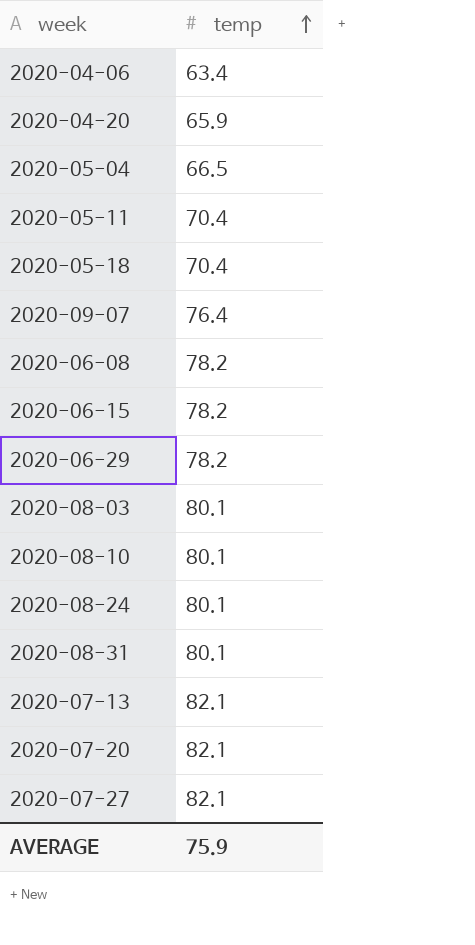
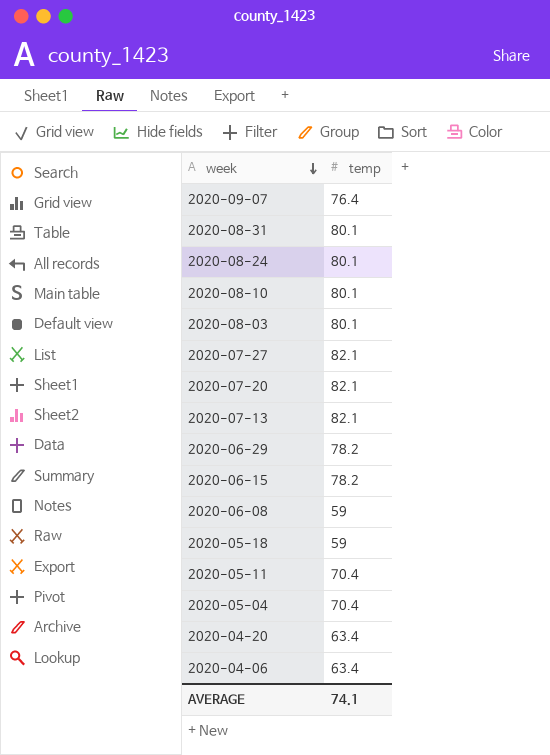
row order: temp ascending -> week descending
2020-06-08 | temp: 78.2 -> 59
2020-05-18 | temp: 70.4 -> 59
2020-05-04 | temp: 66.5 -> 70.4
2020-04-20 | temp: 65.9 -> 63.4
AVERAGE | temp: 75.9 -> 74.1

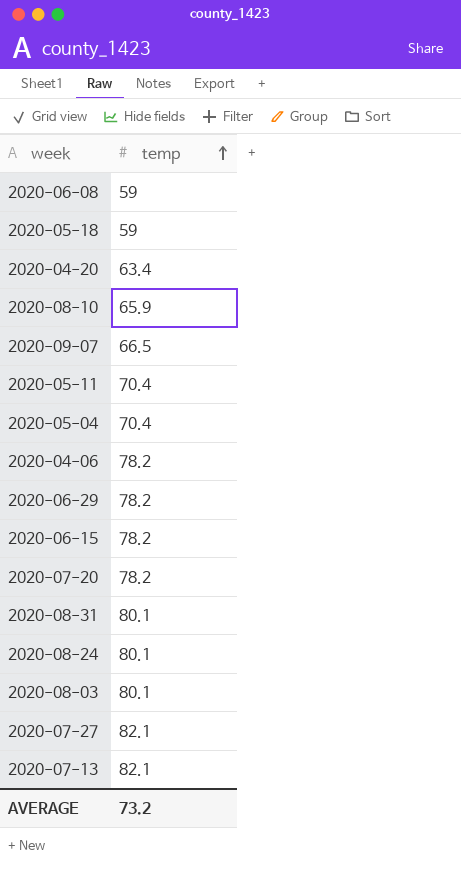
row order: week descending -> temp ascending
2020-08-10 | temp: 80.1 -> 65.9
2020-09-07 | temp: 76.4 -> 66.5
2020-04-06 | temp: 63.4 -> 78.2
2020-07-20 | temp: 82.1 -> 78.2
AVERAGE | temp: 74.1 -> 73.2

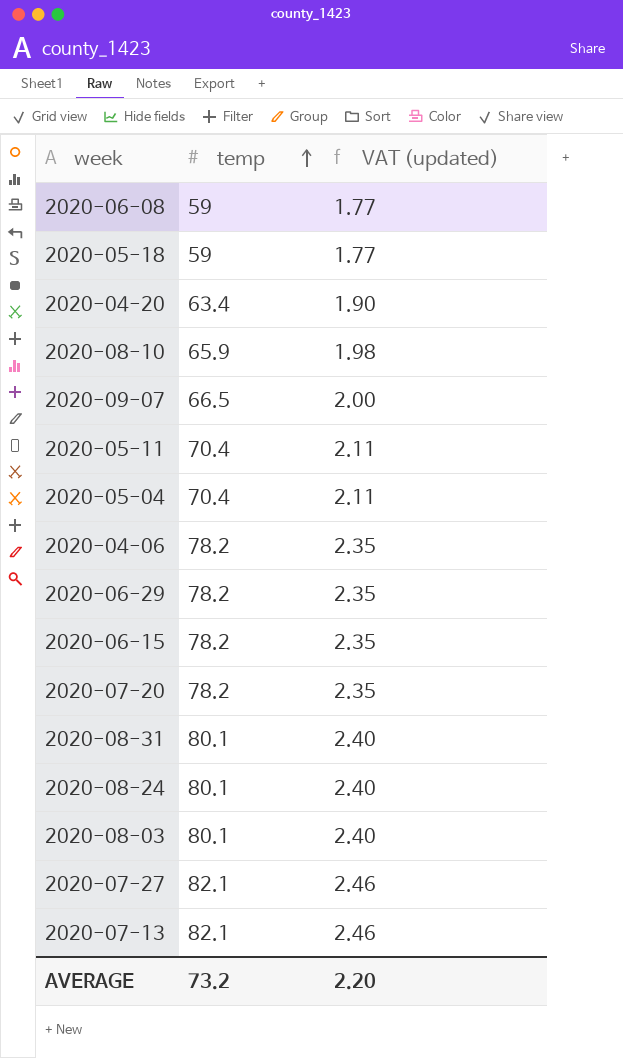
column VAT (updated) | formula: none -> [temp] * 0.03

